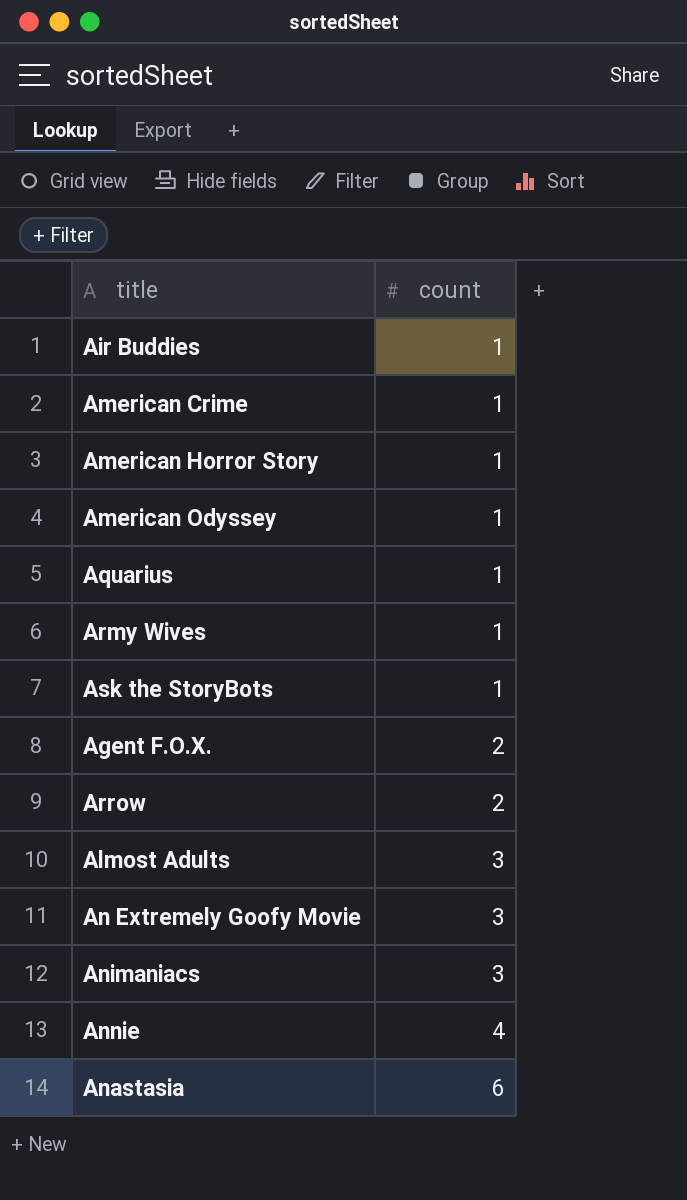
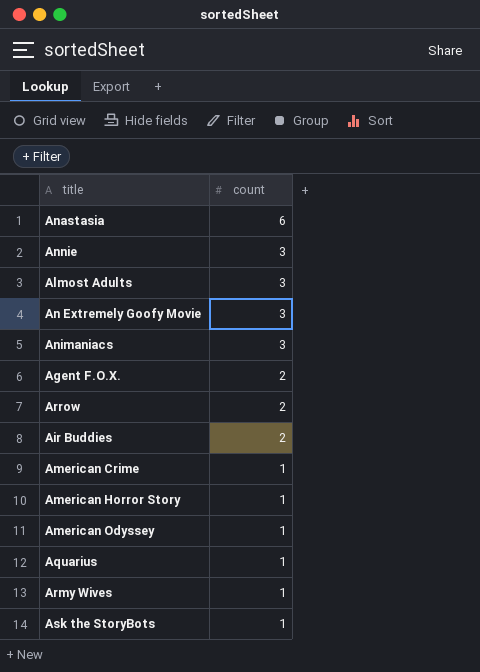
row order: count ascending -> count descending
Annie | count: 4 -> 3
Air Buddies | count: 1 -> 2

